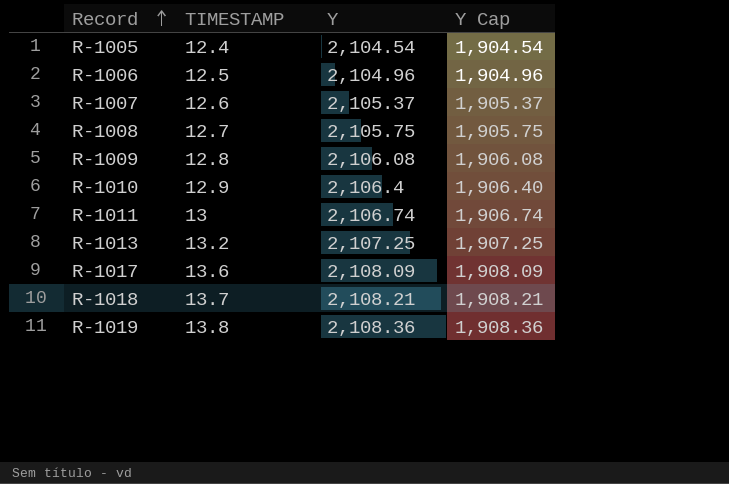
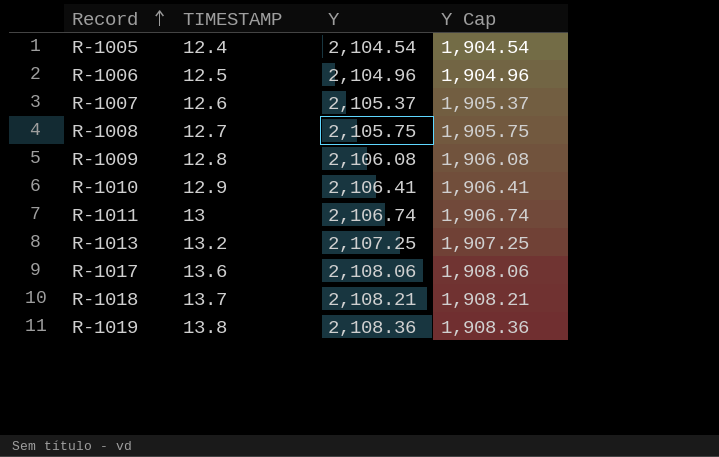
R-1010 | Y: 2,106.4 -> 2,106.41
R-1010 | Y Cap: 1,906.40 -> 1,906.41
R-1017 | Y: 2,108.09 -> 2,108.06
R-1017 | Y Cap: 1,908.09 -> 1,908.06

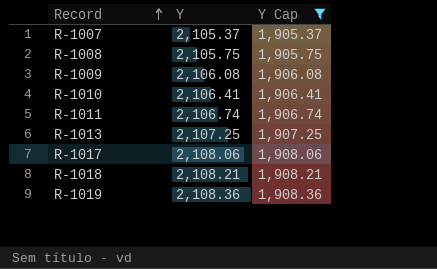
filter: none -> Y Cap >= 1,905.37
column TIMESTAMP | position: 2 -> none

